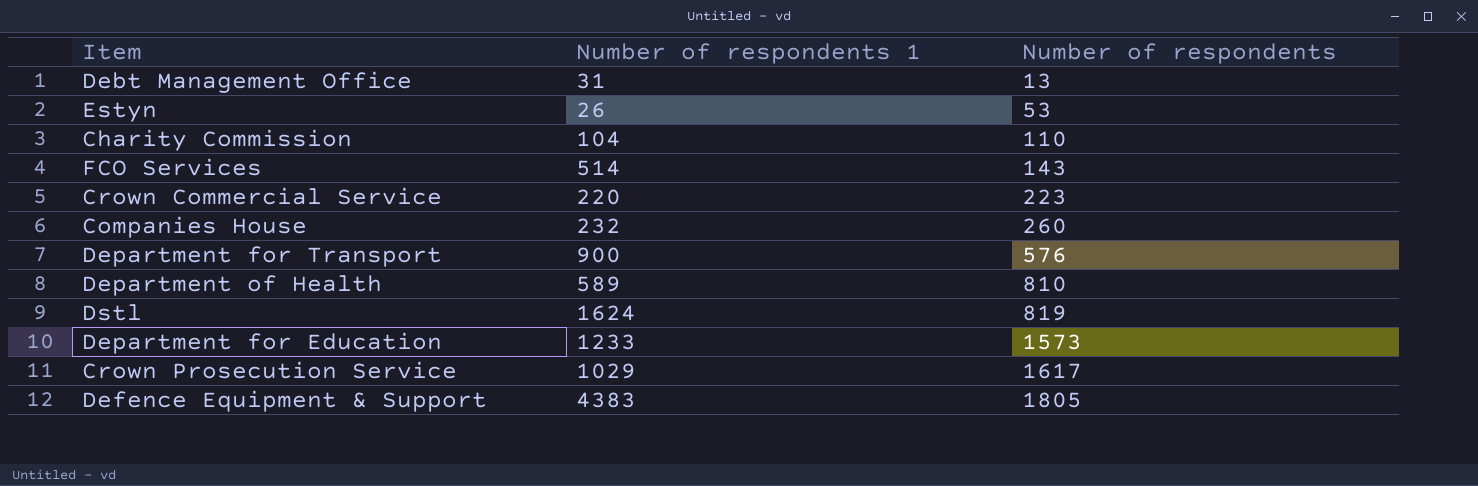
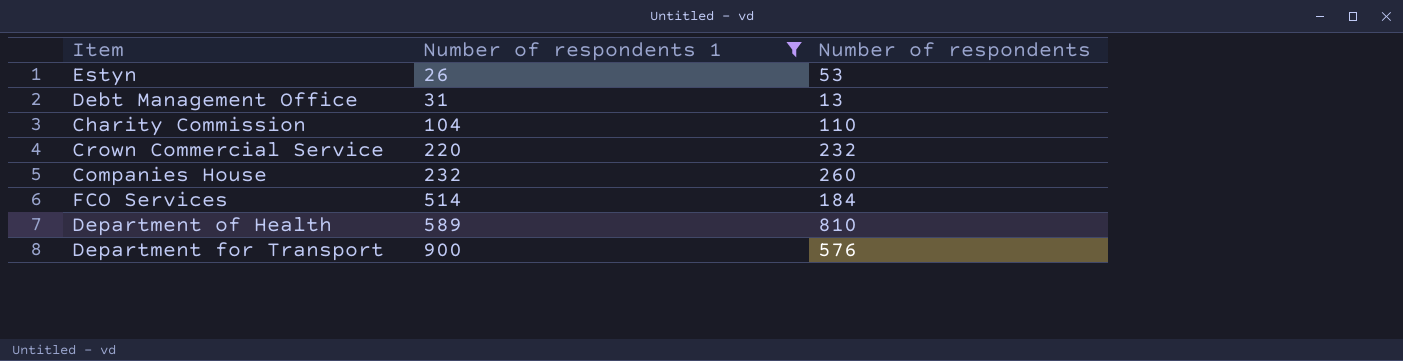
filter: none -> Number of respondents 1 <= 900
row order: Number of respondents ascending -> Number of respondents 1 ascending
Crown Commercial Service | Number of respondents: 223 -> 232
FCO Services | Number of respondents: 143 -> 184

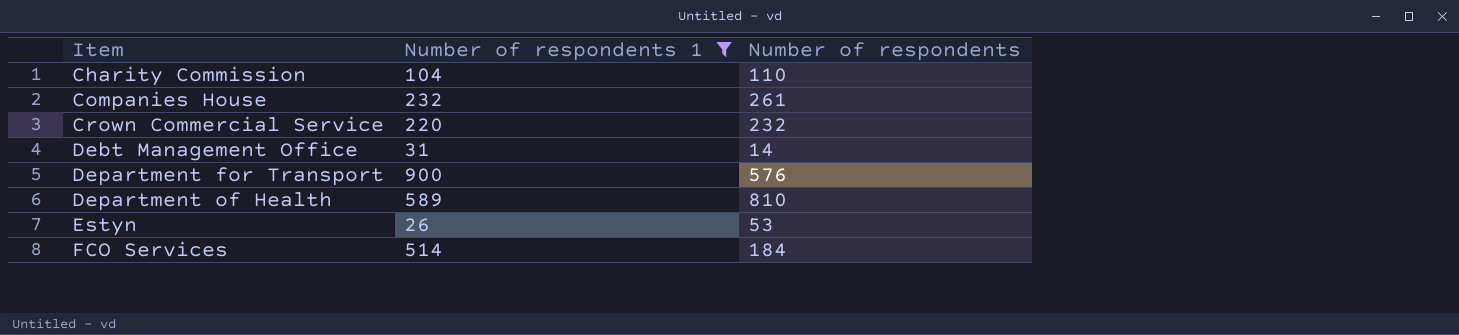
row order: Number of respondents 1 ascending -> Item ascending
Companies House | Number of respondents: 260 -> 261
Debt Management Office | Number of respondents: 13 -> 14

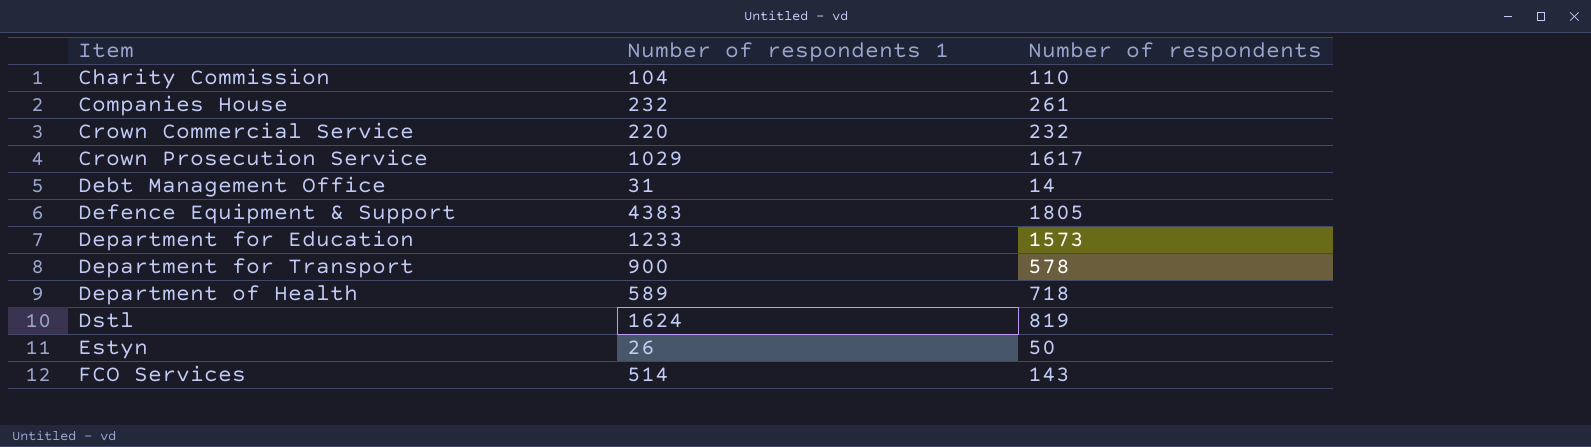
filter: Number of respondents 1 <= 900 -> none
Department for Transport | Number of respondents: 576 -> 578
Department of Health | Number of respondents: 810 -> 718
Estyn | Number of respondents: 53 -> 50
FCO Services | Number of respondents: 184 -> 143

